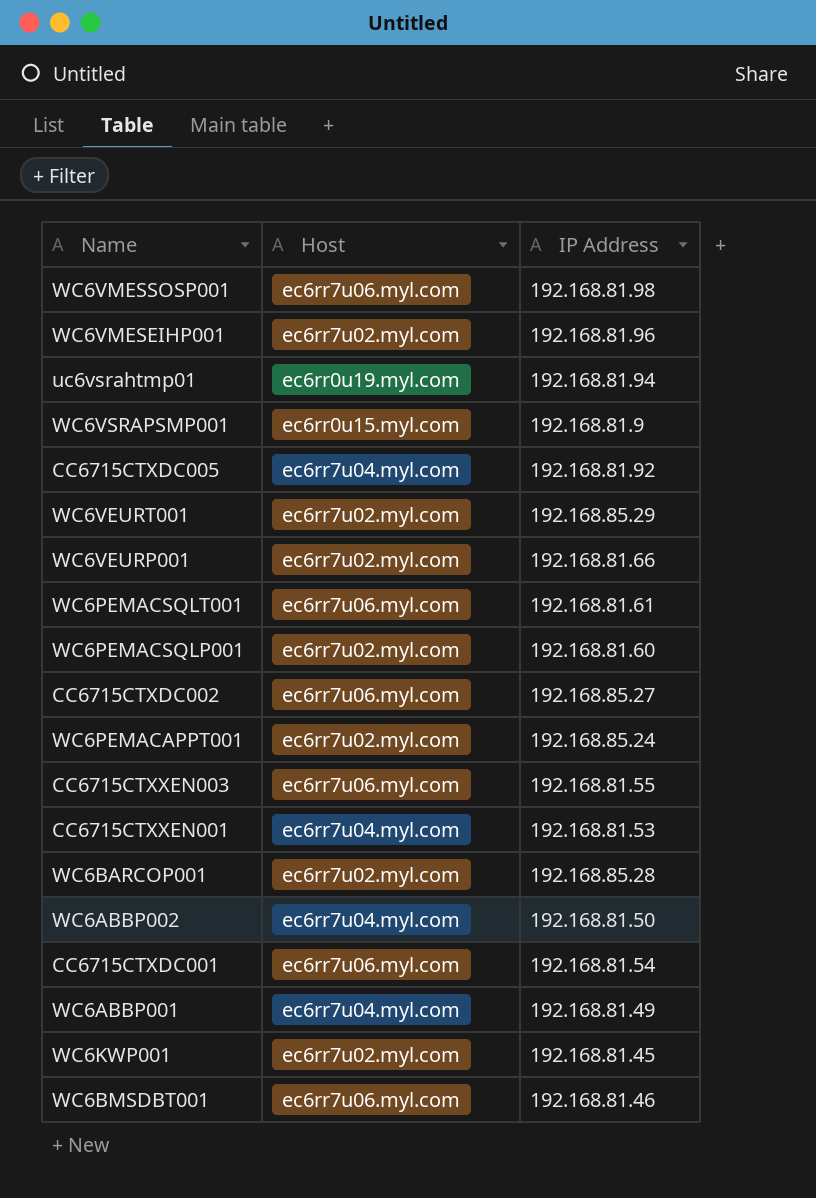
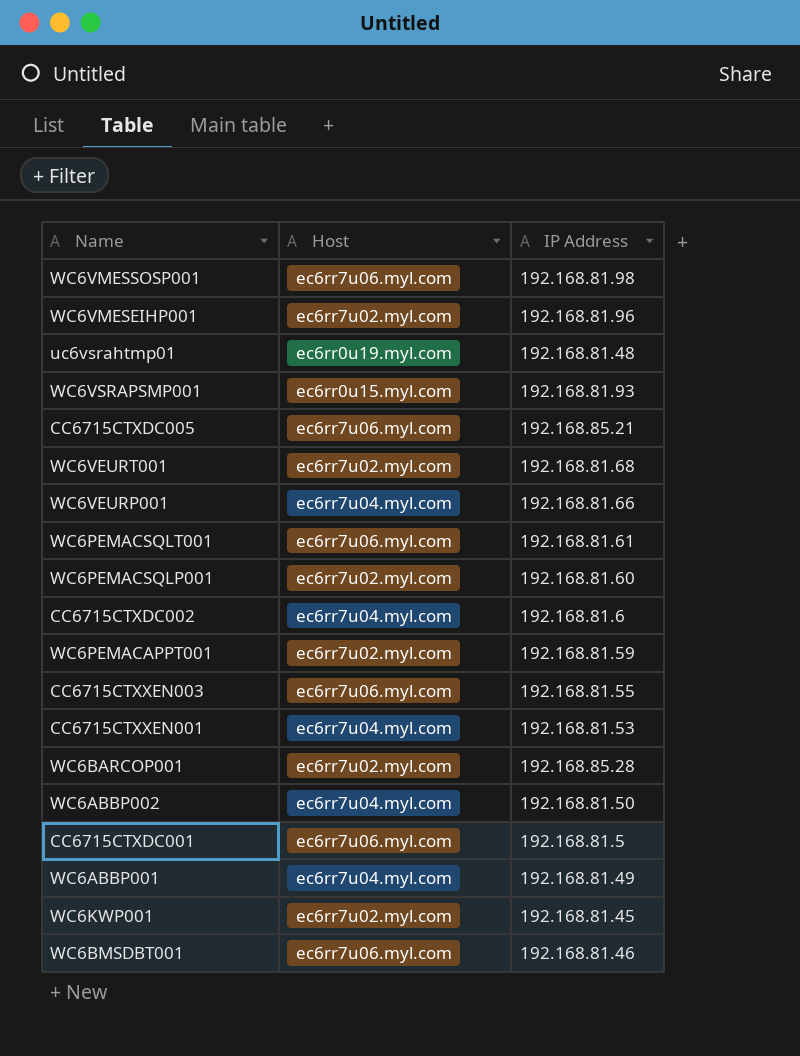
uc6vsrahtmp01 | IP Address: 192.168.81.94 -> 192.168.81.48
WC6VSRAPSMP001 | IP Address: 192.168.81.9 -> 192.168.81.93
CC6715CTXDC005 | Host: ec6rr7u04.myl.com -> ec6rr7u06.myl.com
CC6715CTXDC005 | IP Address: 192.168.81.92 -> 192.168.85.21
WC6VEURT001 | IP Address: 192.168.85.29 -> 192.168.81.68
WC6VEURP001 | Host: ec6rr7u02.myl.com -> ec6rr7u04.myl.com
CC6715CTXDC002 | Host: ec6rr7u06.myl.com -> ec6rr7u04.myl.com
CC6715CTXDC002 | IP Address: 192.168.85.27 -> 192.168.81.6
WC6PEMACAPPT001 | IP Address: 192.168.85.24 -> 192.168.81.59
CC6715CTXDC001 | IP Address: 192.168.81.54 -> 192.168.81.5

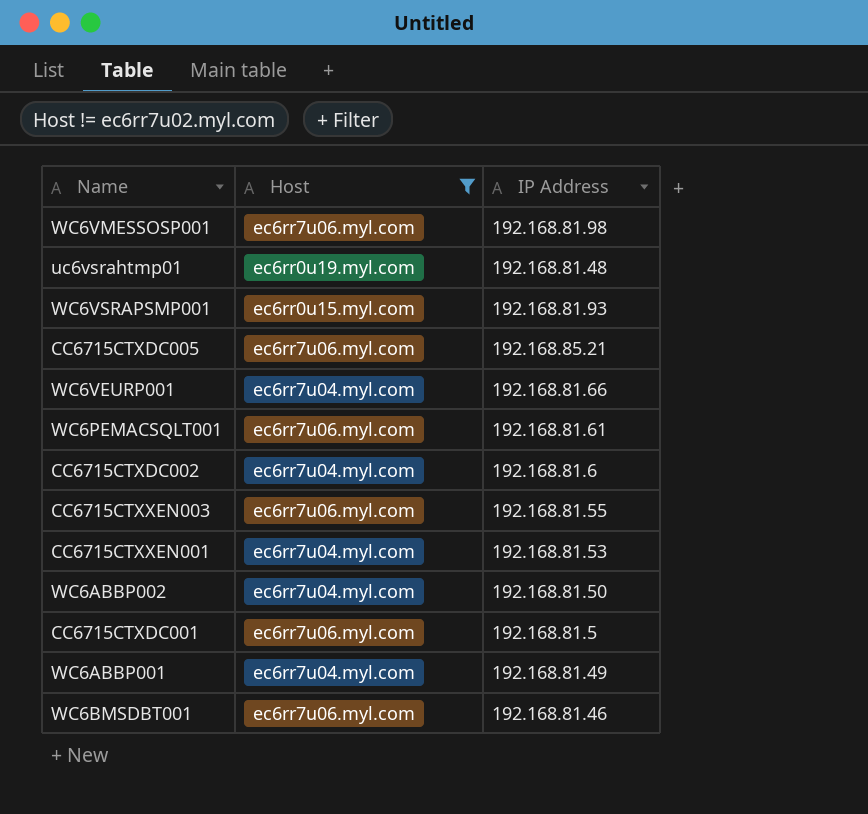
filter: none -> Host != ec6rr7u02.myl.com

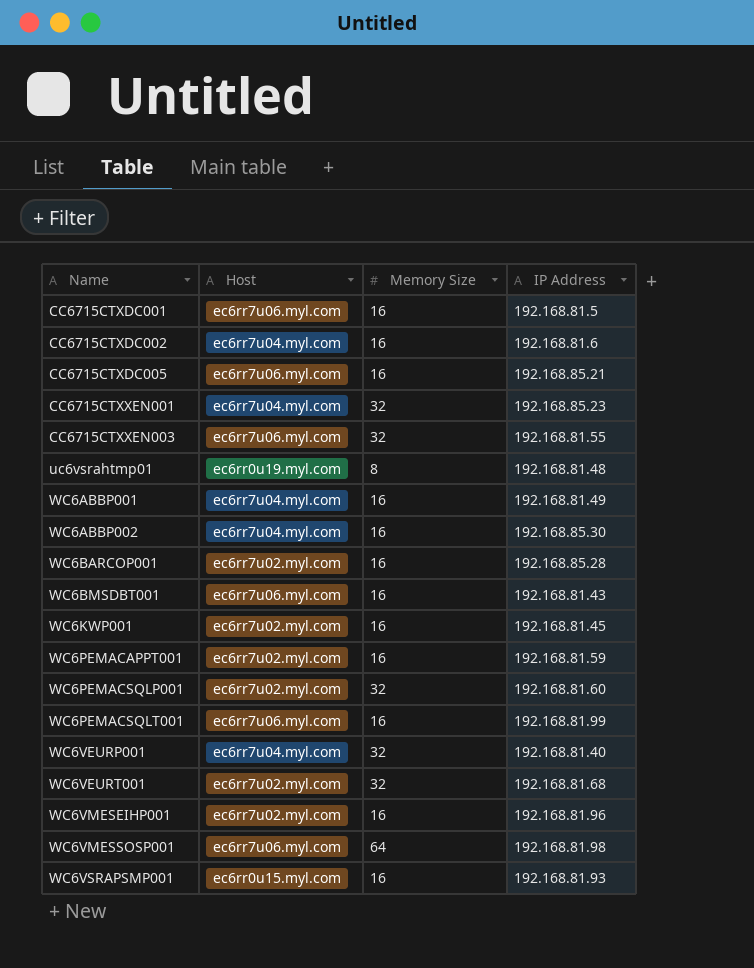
filter: Host != ec6rr7u02.myl.com -> none
row order: none -> Name ascending
column Memory Size | position: none -> 3
CC6715CTXXEN001 | IP Address: 192.168.81.53 -> 192.168.85.23
WC6ABBP002 | IP Address: 192.168.81.50 -> 192.168.85.30
WC6BMSDBT001 | IP Address: 192.168.81.46 -> 192.168.81.43
WC6PEMACSQLT001 | IP Address: 192.168.81.61 -> 192.168.81.99
WC6VEURP001 | IP Address: 192.168.81.66 -> 192.168.81.40

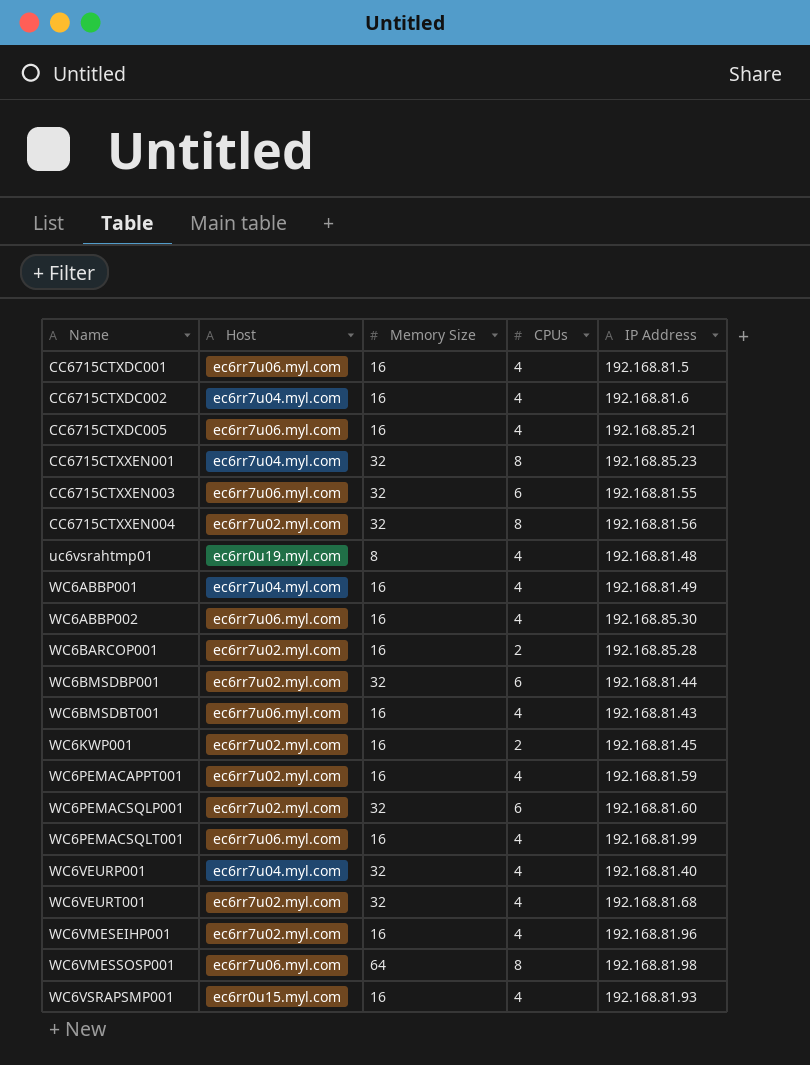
column CPUs | position: none -> 4
row CC6715CTXXEN004: none -> ec6rr7u02.myl.com | 32 | 8 | 192.168.81.56
WC6ABBP002 | Host: ec6rr7u04.myl.com -> ec6rr7u06.myl.com
row WC6BMSDBP001: none -> ec6rr7u02.myl.com | 32 | 6 | 192.168.81.44

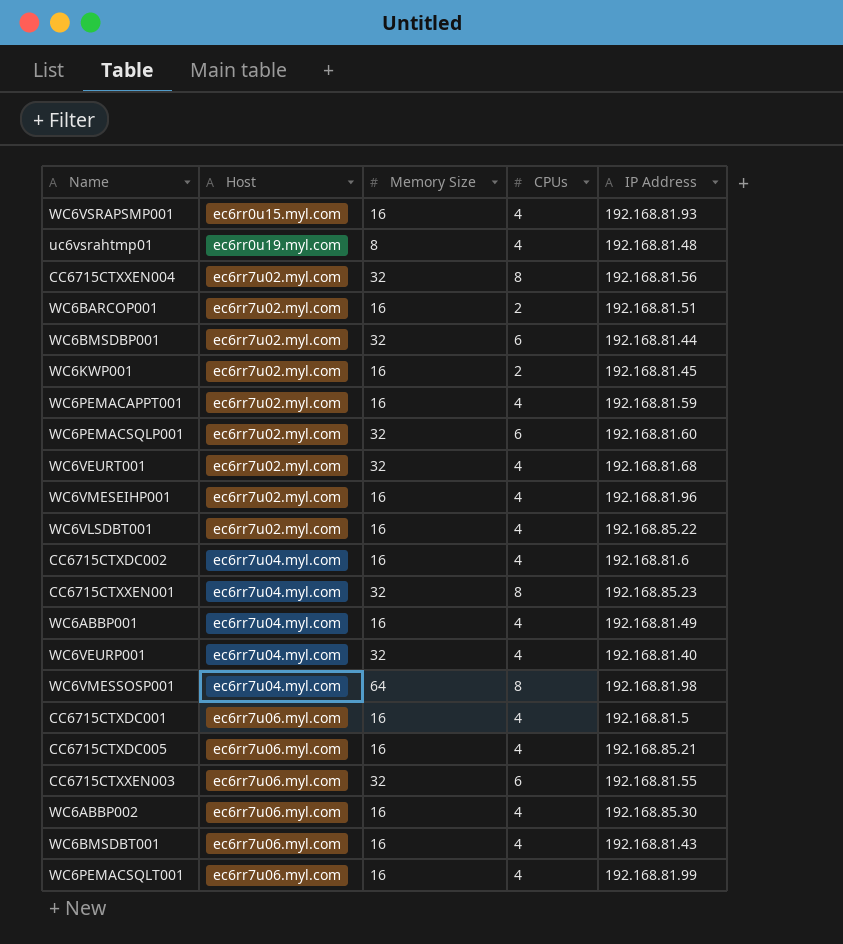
row order: Name ascending -> Host ascending
WC6BARCOP001 | IP Address: 192.168.85.28 -> 192.168.81.51
row WC6VLSDBT001: none -> ec6rr7u02.myl.com | 16 | 4 | 192.168.85.22
WC6VMESSOSP001 | Host: ec6rr7u06.myl.com -> ec6rr7u04.myl.com

